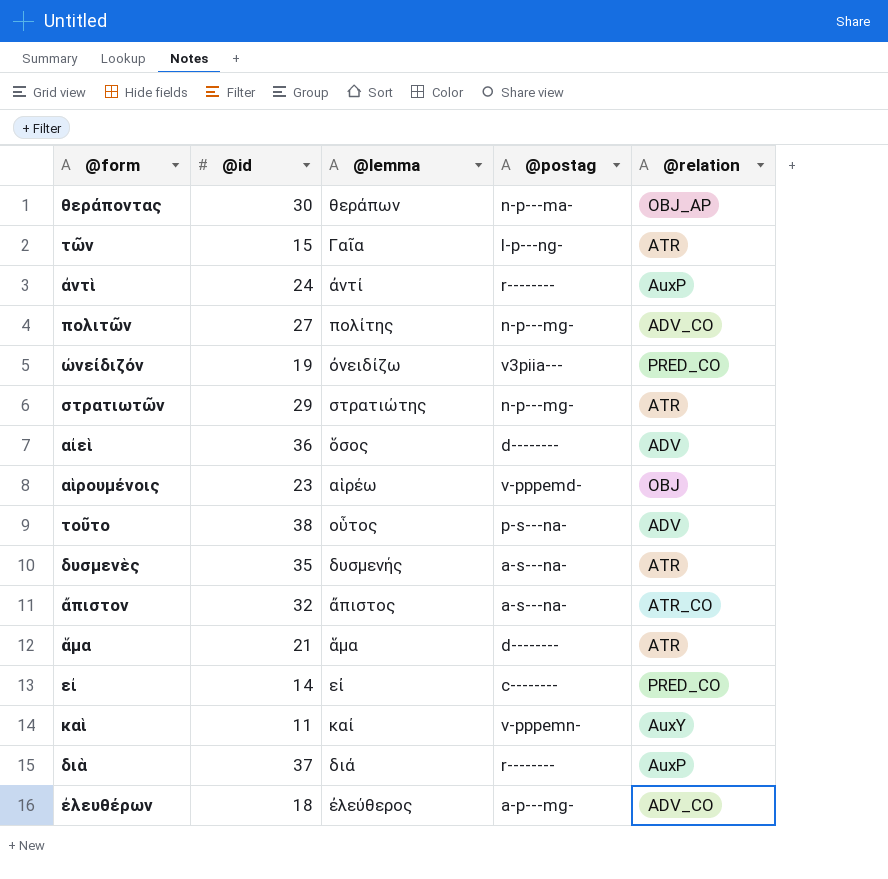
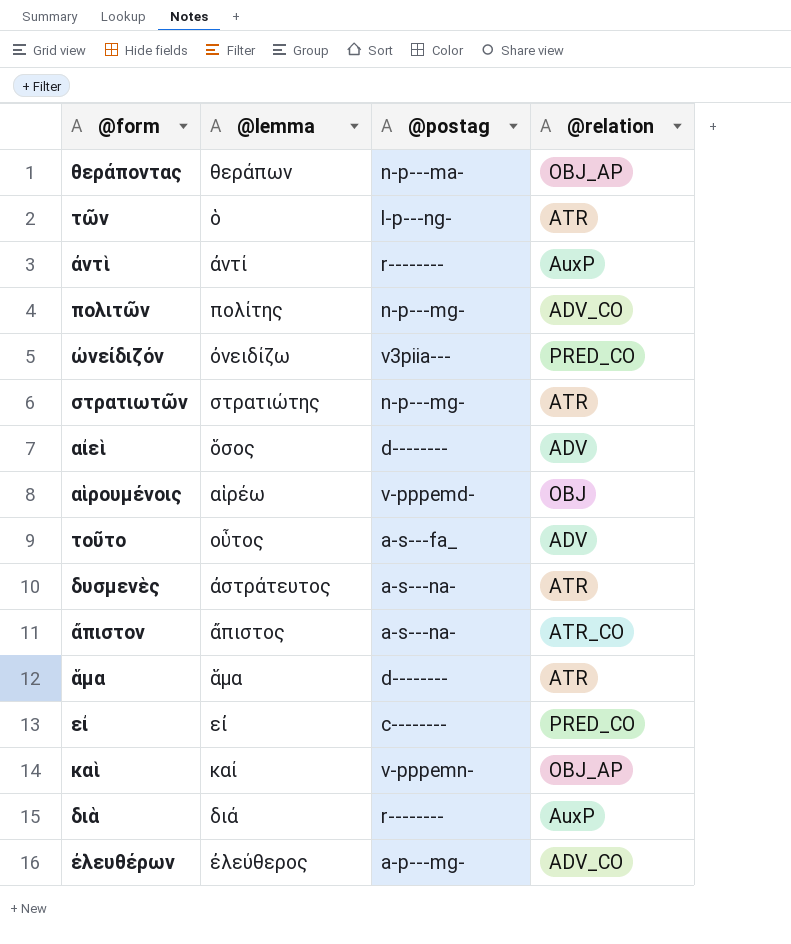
column @id | position: 2 -> none
τῶν | @lemma: Γαῖα -> ὁ
τοῦτο | @postag: p-s---na- -> a-s---fa_
δυσμενὲς | @lemma: δυσμενής -> ἀστράτευτος
καὶ | @relation: AuxY -> OBJ_AP

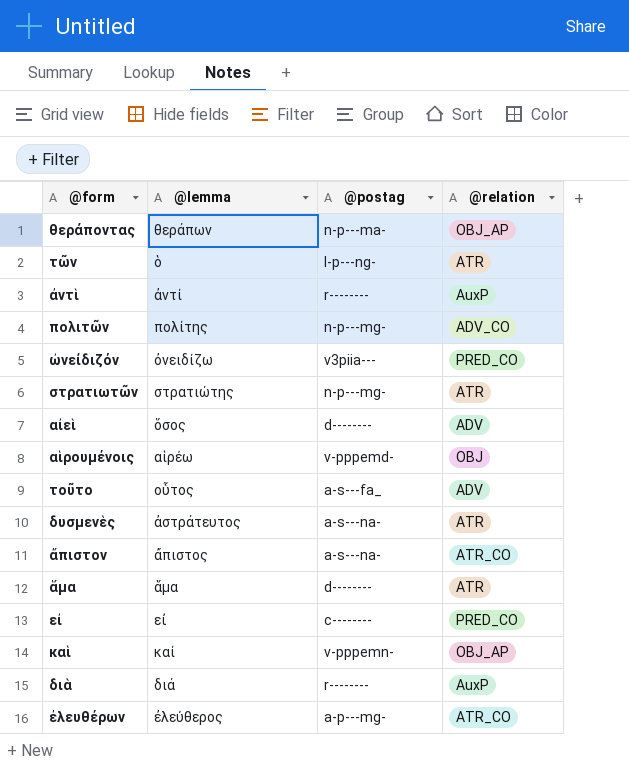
ἐλευθέρων | @relation: ADV_CO -> ATR_CO

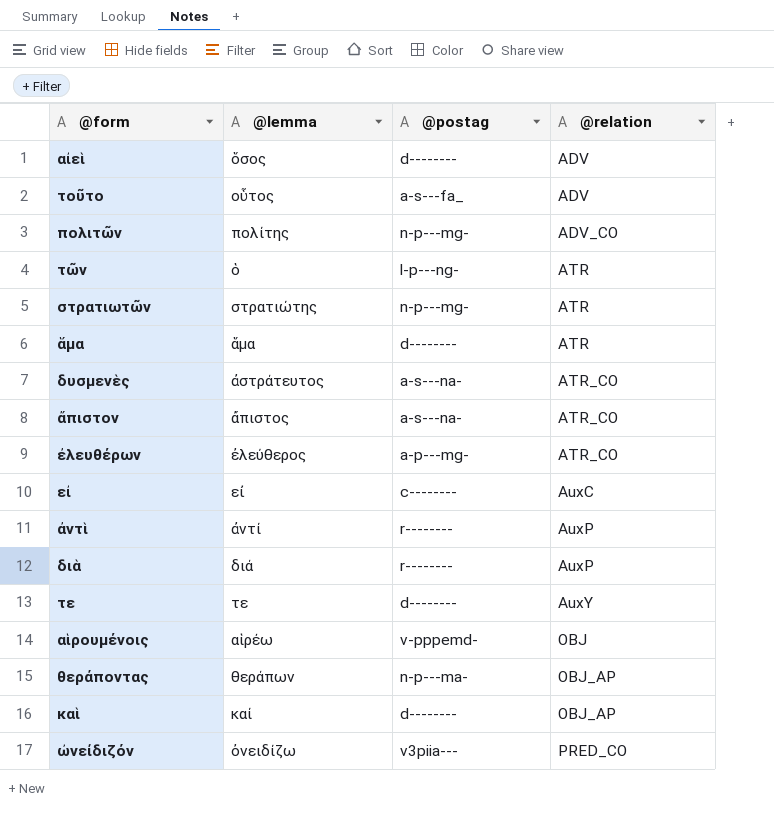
row order: none -> @relation ascending
δυσμενὲς | @relation: ATR -> ATR_CO
εἰ | @relation: PRED_CO -> AuxC
row τε: none -> τε | d-------- | AuxY
καὶ | @postag: v-pppemn- -> d--------

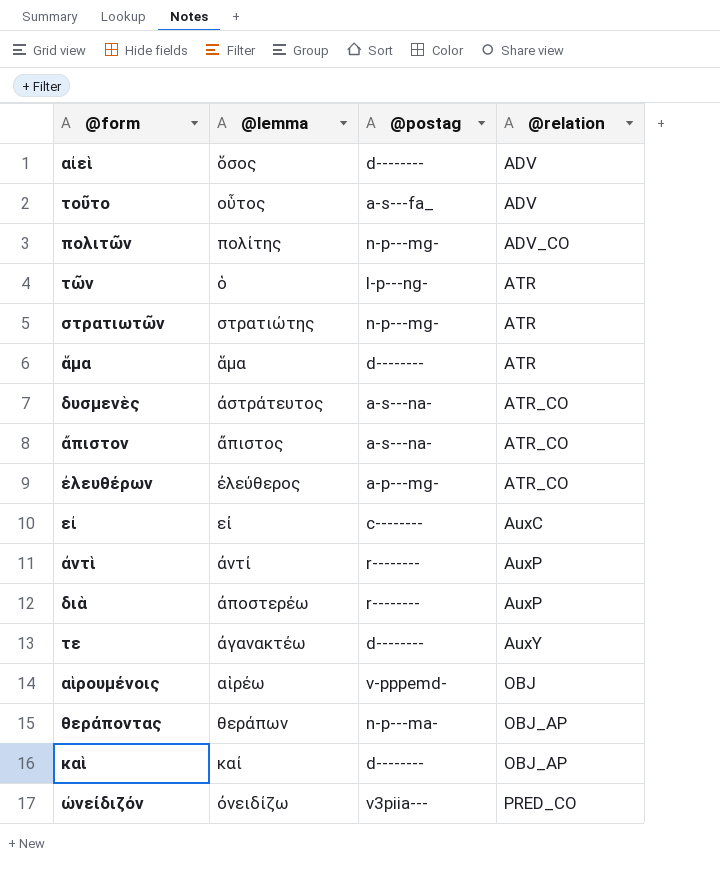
διὰ | @lemma: διά -> ἀποστερέω
τε | @lemma: τε -> ἀγανακτέω

